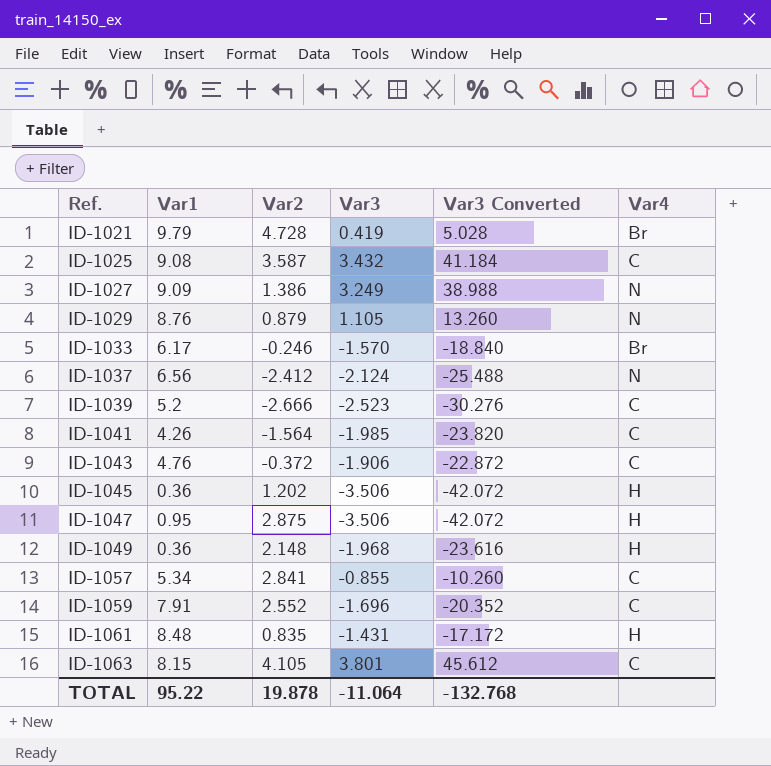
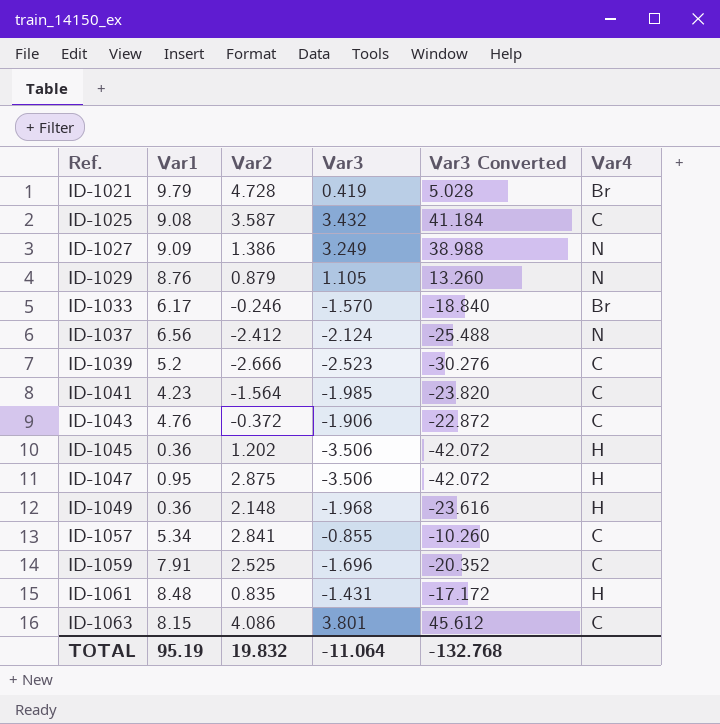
ID-1041 | Var1: 4.26 -> 4.23
ID-1059 | Var2: 2.552 -> 2.525
ID-1063 | Var2: 4.105 -> 4.086
TOTAL | Var1: 95.22 -> 95.19
TOTAL | Var2: 19.878 -> 19.832

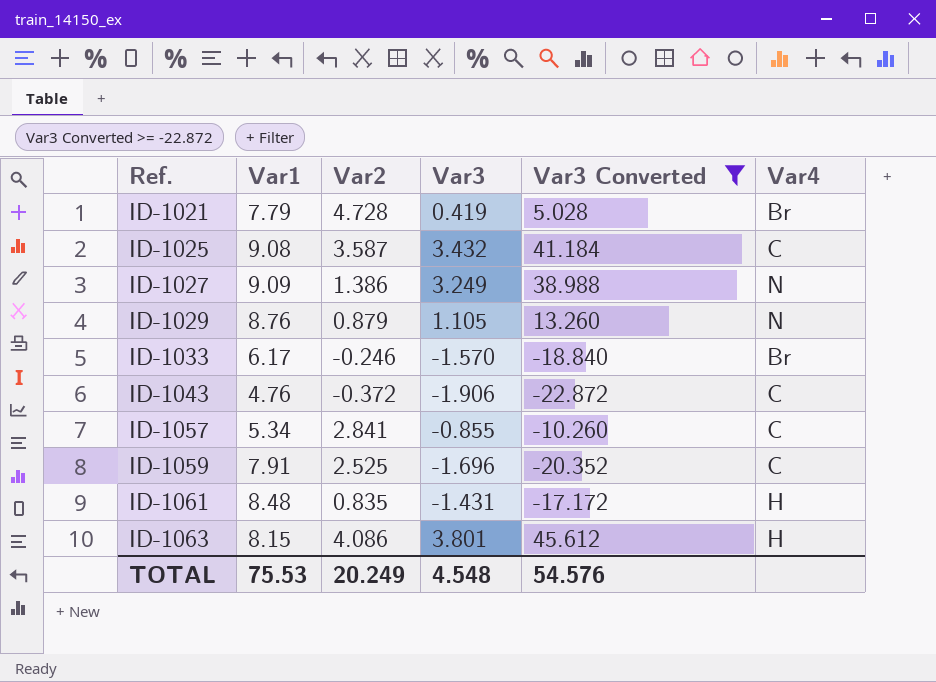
filter: none -> Var3 Converted >= -22.872
ID-1021 | Var1: 9.79 -> 7.79
ID-1063 | Var4: C -> H
TOTAL | Var1: 95.19 -> 75.53
TOTAL | Var2: 19.832 -> 20.249
TOTAL | Var3: -11.064 -> 4.548
TOTAL | Var3 Converted: -132.768 -> 54.576

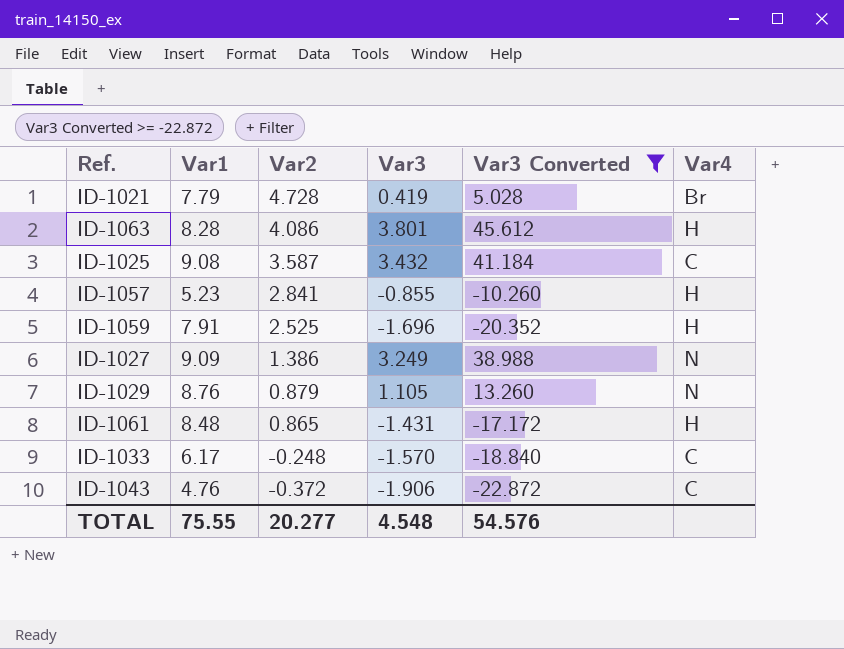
row order: Ref. ascending -> Var2 descending
ID-1063 | Var1: 8.15 -> 8.28
ID-1057 | Var1: 5.34 -> 5.23
ID-1057 | Var4: C -> H
ID-1059 | Var4: C -> H
ID-1061 | Var2: 0.835 -> 0.865
ID-1033 | Var2: -0.246 -> -0.248
ID-1033 | Var4: Br -> C
TOTAL | Var1: 75.53 -> 75.55
TOTAL | Var2: 20.249 -> 20.277

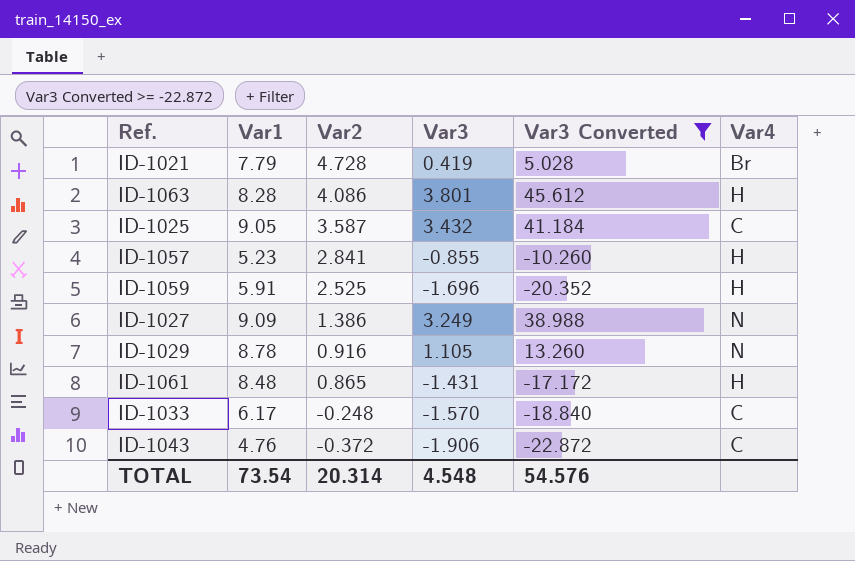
ID-1025 | Var1: 9.08 -> 9.05
ID-1059 | Var1: 7.91 -> 5.91
ID-1029 | Var1: 8.76 -> 8.78
ID-1029 | Var2: 0.879 -> 0.916
TOTAL | Var1: 75.55 -> 73.54
TOTAL | Var2: 20.277 -> 20.314

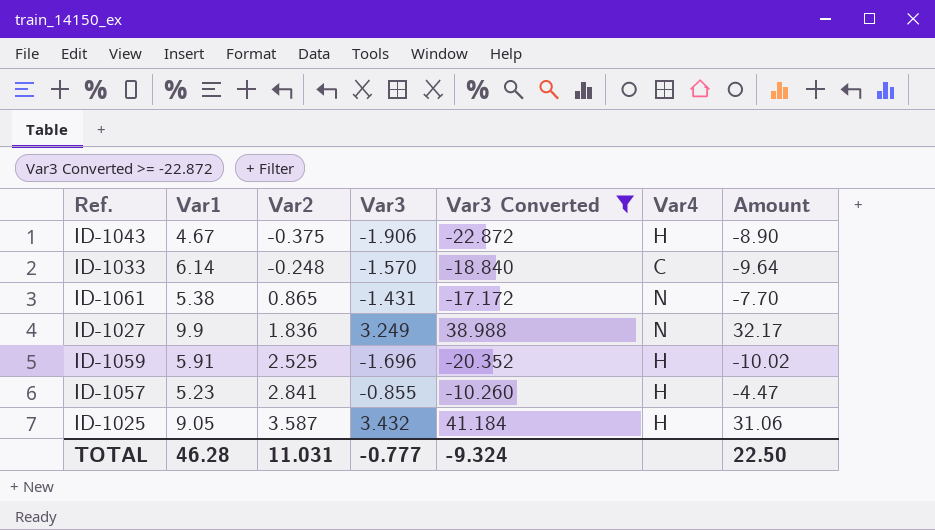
row order: Var2 descending -> Var2 ascending
column Amount | formula: none -> [Var1] * [Var3]
row ID-1021: 7.79 | 4.728 | 0.419 | 5.028 | Br -> none
row ID-1063: 8.28 | 4.086 | 3.801 | 45.612 | H -> none
row ID-1029: 8.78 | 0.916 | 1.105 | 13.260 | N -> none
ID-1043 | Var1: 4.76 -> 4.67
ID-1043 | Var2: -0.372 -> -0.375
ID-1043 | Var4: C -> H
ID-1033 | Var1: 6.17 -> 6.14
ID-1061 | Var1: 8.48 -> 5.38
ID-1061 | Var4: H -> N
ID-1027 | Var1: 9.09 -> 9.9
ID-1027 | Var2: 1.386 -> 1.836
ID-1025 | Var4: C -> H
TOTAL | Var1: 73.54 -> 46.28
TOTAL | Var2: 20.314 -> 11.031
TOTAL | Var3: 4.548 -> -0.777
TOTAL | Var3 Converted: 54.576 -> -9.324

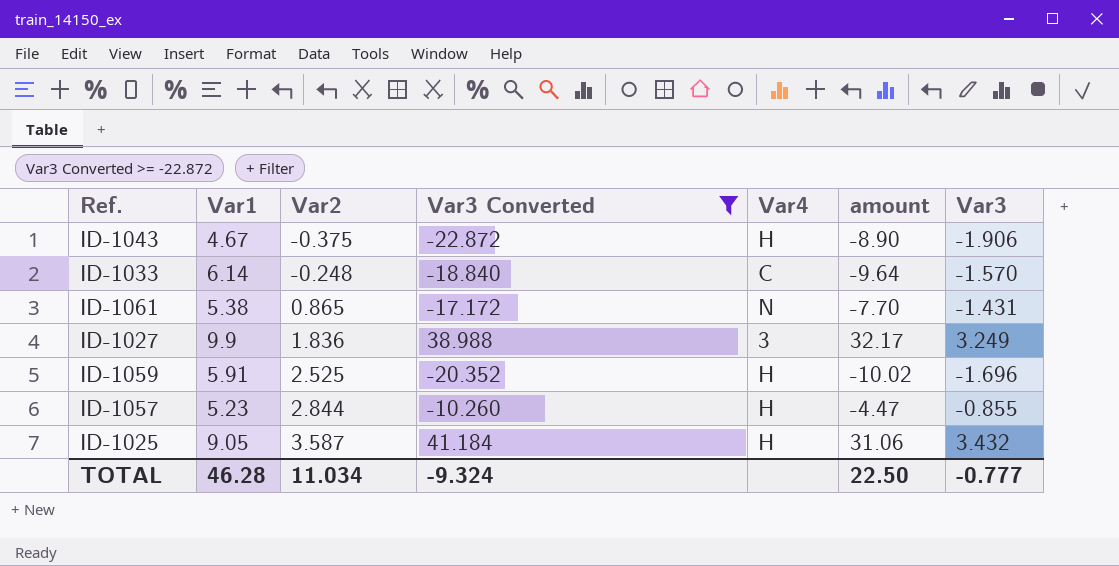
column name: Amount -> amount
column Var3 | position: 4 -> 7
ID-1027 | Var4: N -> 3
ID-1057 | Var2: 2.841 -> 2.844
TOTAL | Var2: 11.031 -> 11.034

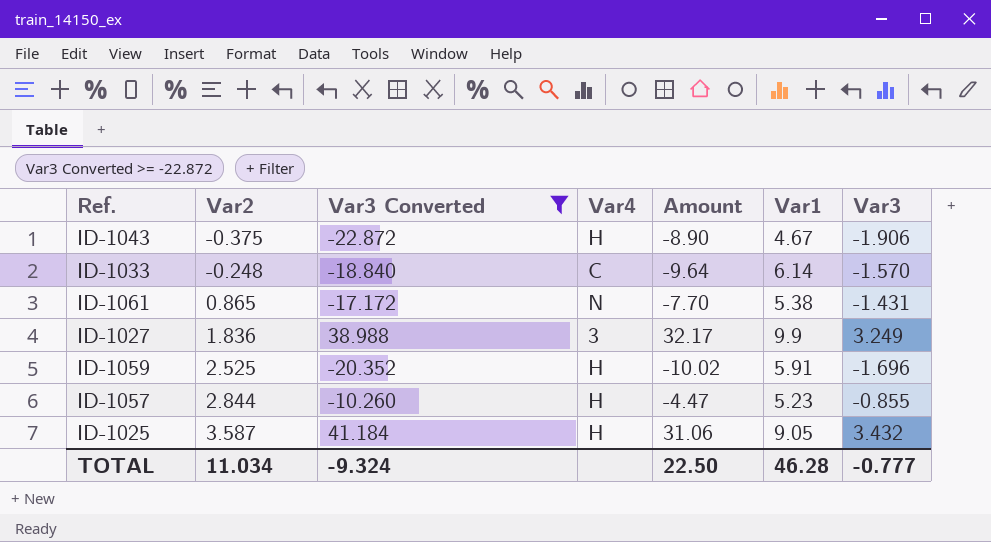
column name: amount -> Amount
column Var1 | position: 2 -> 6

